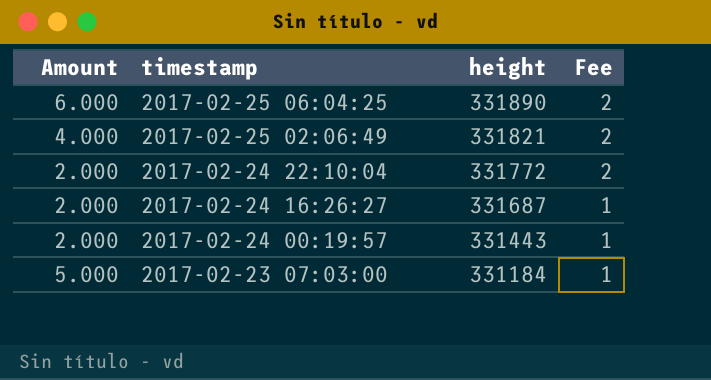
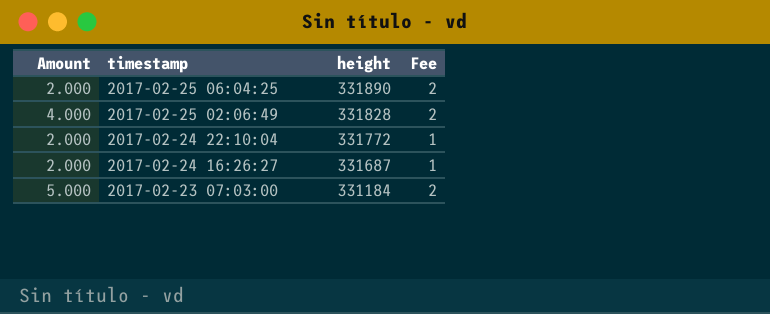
row 2017-02-24 00:19:57: 2.000 | 331443 | 1 -> none
2017-02-25 06:04:25 | Amount: 6.000 -> 2.000
2017-02-25 02:06:49 | height: 331821 -> 331828
2017-02-24 22:10:04 | Fee: 2 -> 1
2017-02-23 07:03:00 | Fee: 1 -> 2

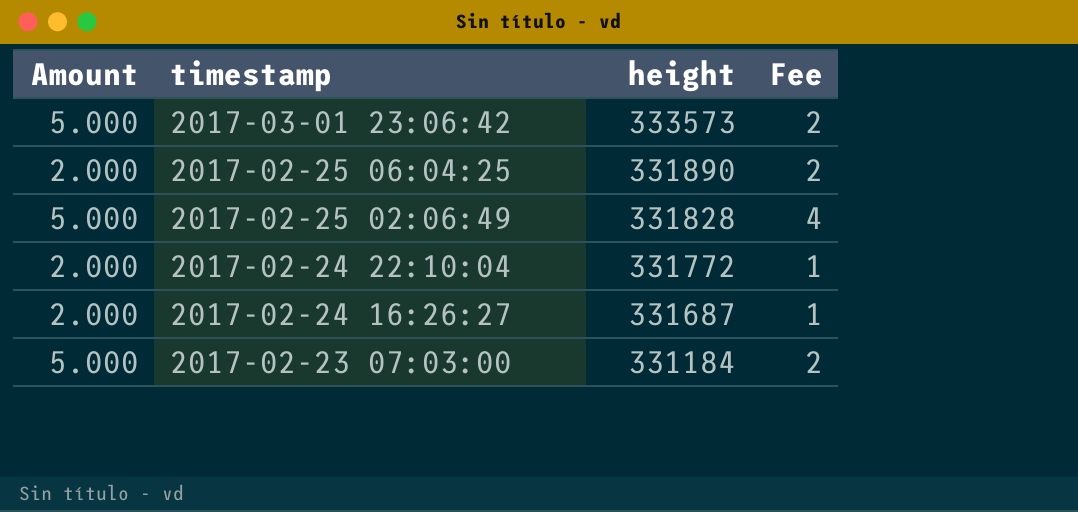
row 2017-03-01 23:06:42: none -> 5.000 | 333573 | 2
2017-02-25 02:06:49 | Amount: 4.000 -> 5.000
2017-02-25 02:06:49 | Fee: 2 -> 4

